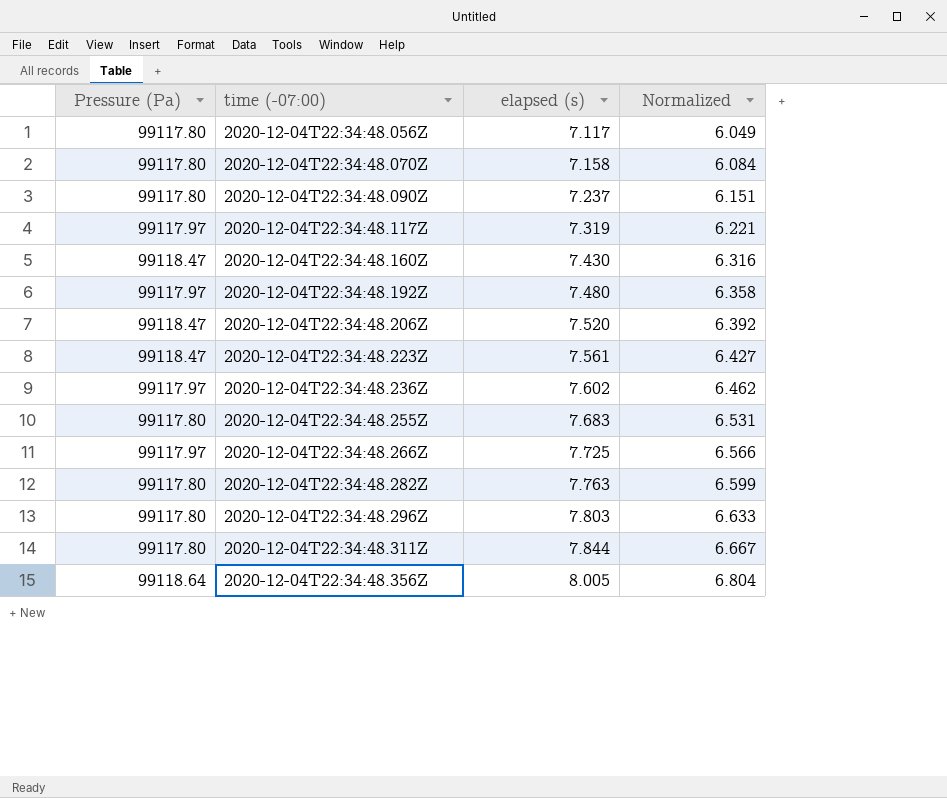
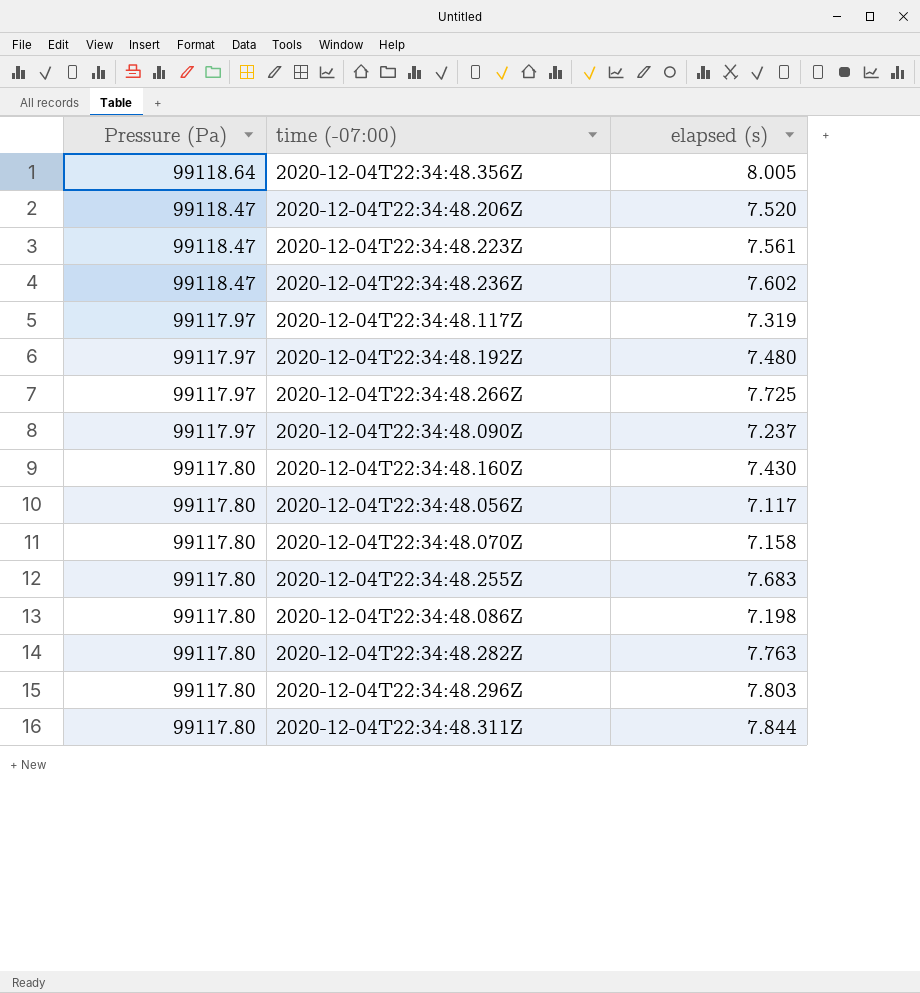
row order: time (-07:00) ascending -> Pressure (Pa) descending
column Normalized | formula: [elapsed (s)] * 0.85 -> none
2020-12-04T22:34:48.236Z | Pressure (Pa): 99117.97 -> 99118.47
2020-12-04T22:34:48.090Z | Pressure (Pa): 99117.80 -> 99117.97
2020-12-04T22:34:48.160Z | Pressure (Pa): 99118.47 -> 99117.80
row 2020-12-04T22:34:48.086Z: none -> 99117.80 | 7.198

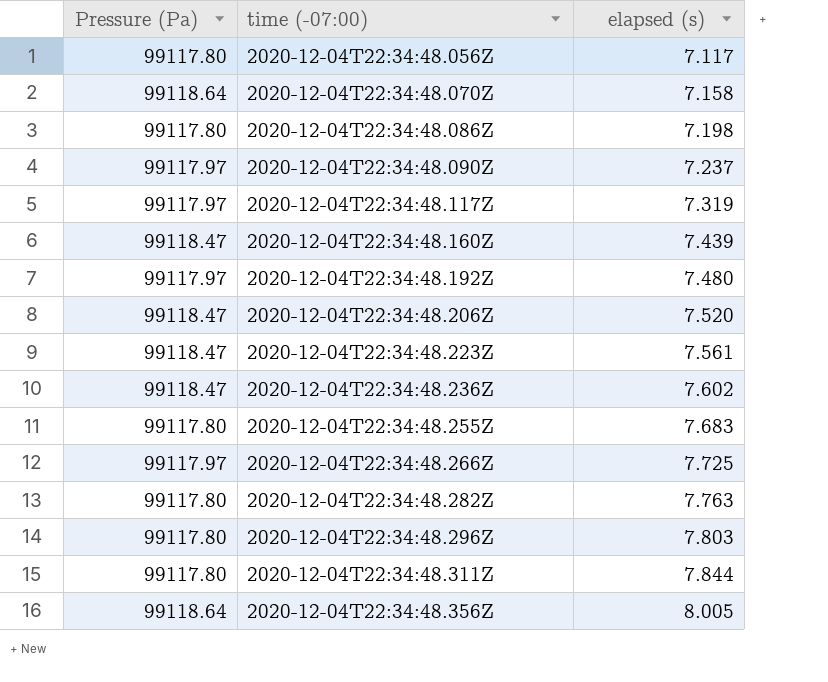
row order: Pressure (Pa) descending -> time (-07:00) ascending
2020-12-04T22:34:48.070Z | Pressure (Pa): 99117.80 -> 99118.64
2020-12-04T22:34:48.160Z | Pressure (Pa): 99117.80 -> 99118.47
2020-12-04T22:34:48.160Z | elapsed (s): 7.430 -> 7.439

